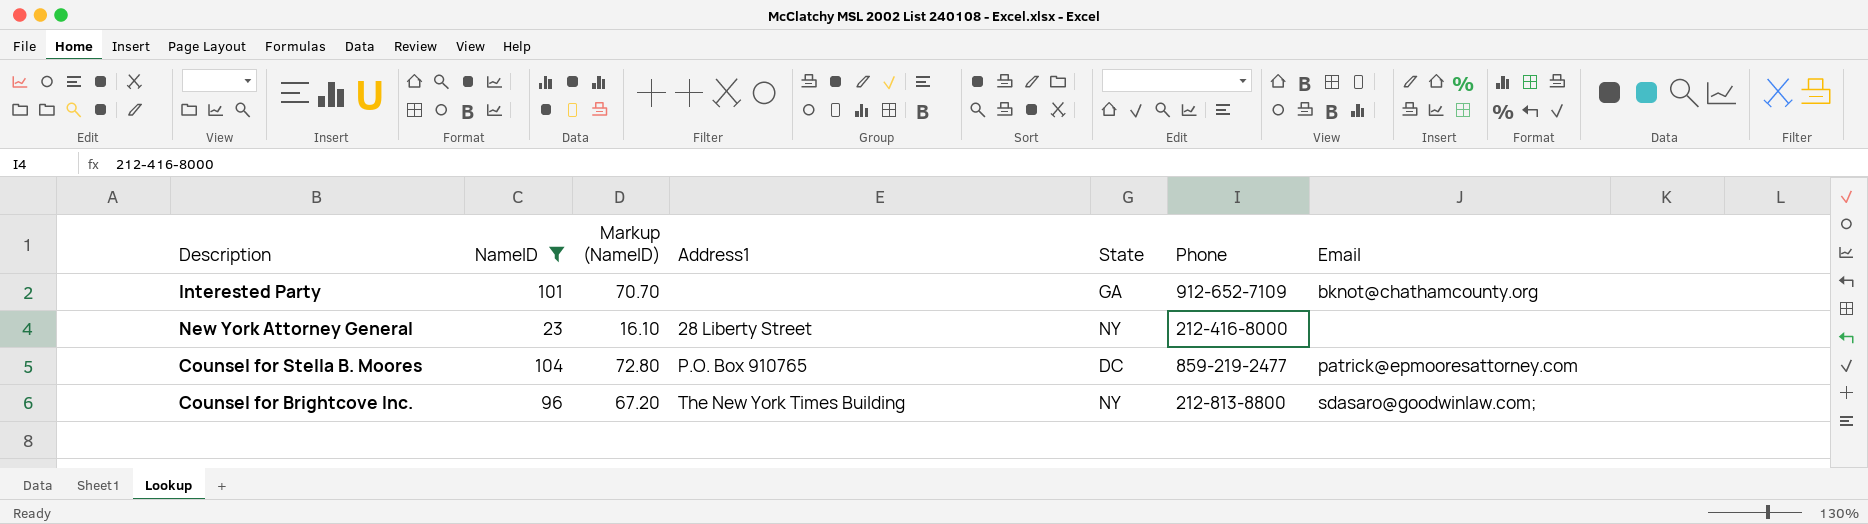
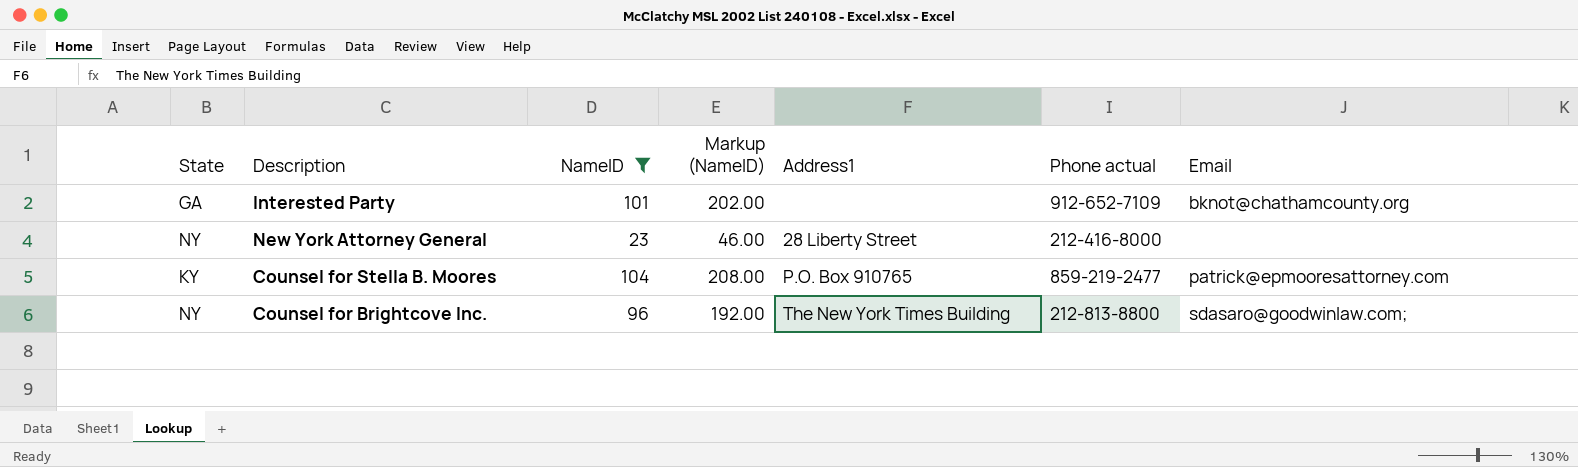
column State | position: 5 -> 1
column Markup (NameID) | formula: [NameID] * 0.7 -> [NameID] * 2
column name: Phone -> Phone actual
Counsel for Stella B. Moores | State: DC -> KY

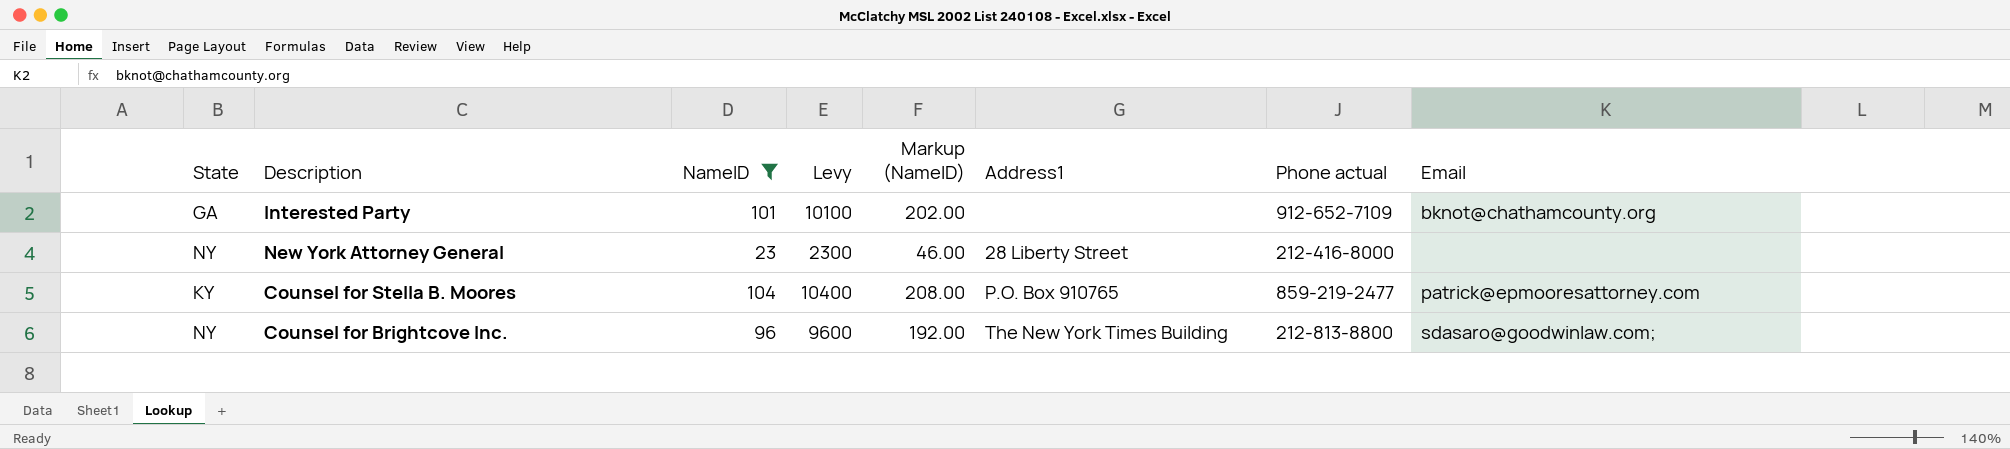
column Levy | formula: none -> [NameID] * 100

